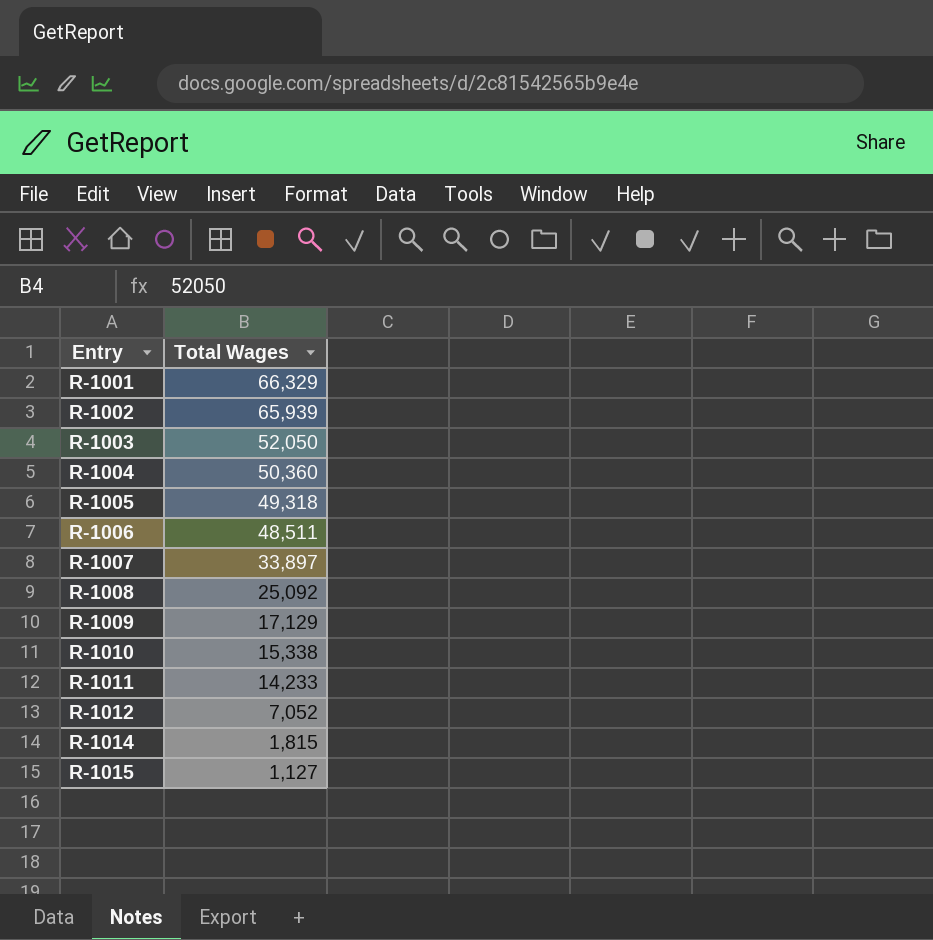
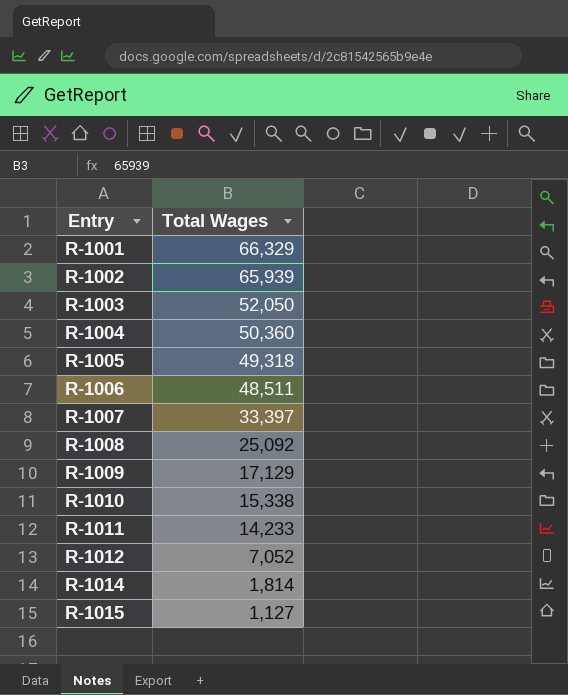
R-1007 | Total Wages: 33,897 -> 33,397
R-1014 | Total Wages: 1,815 -> 1,814

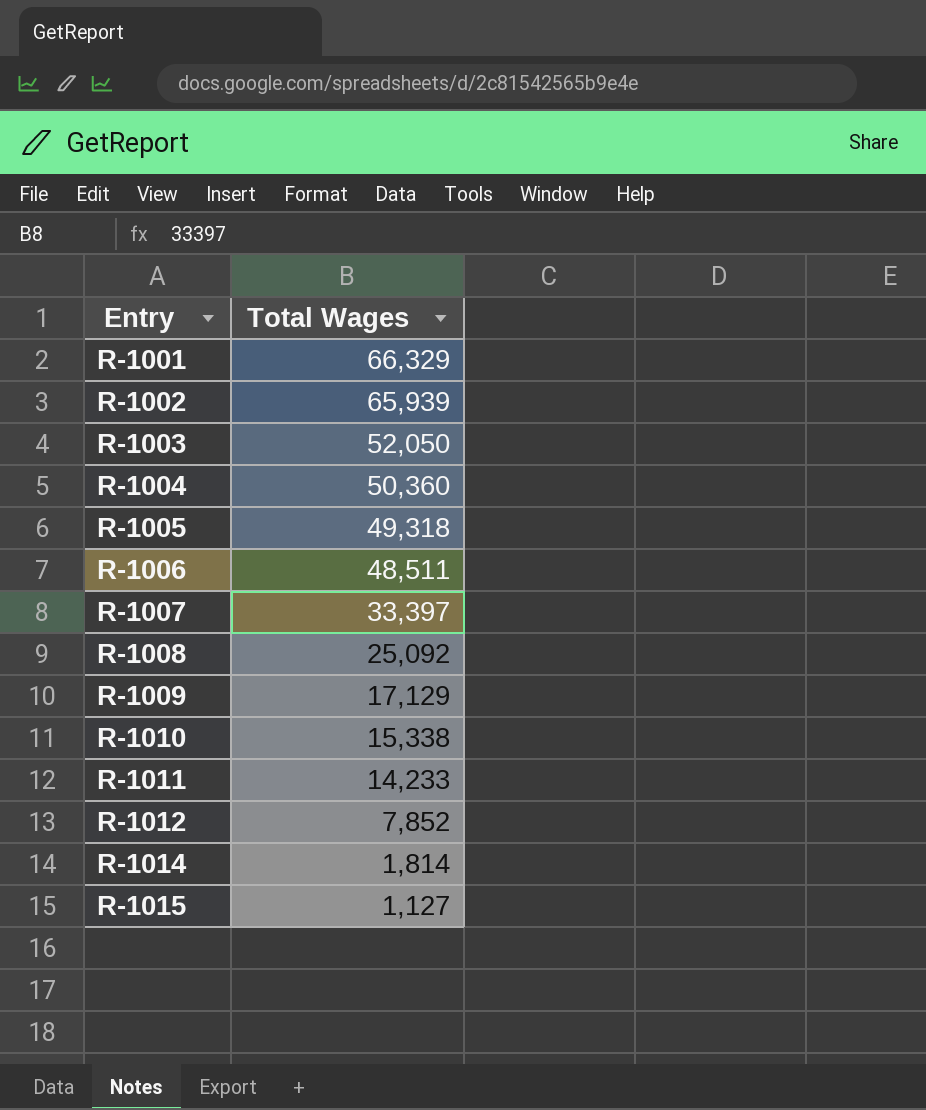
R-1012 | Total Wages: 7,052 -> 7,852

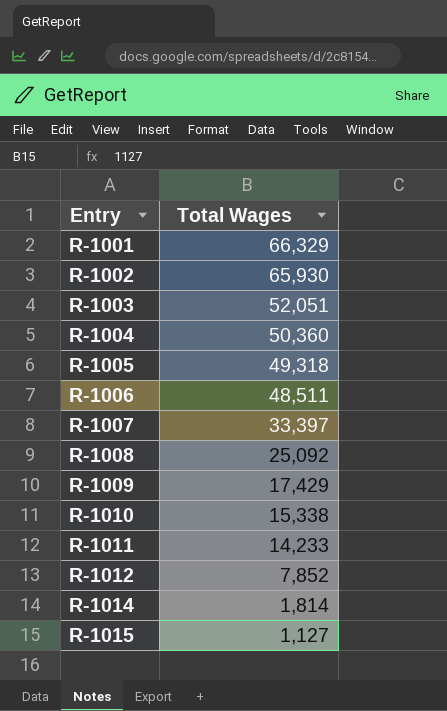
R-1002 | Total Wages: 65,939 -> 65,930
R-1003 | Total Wages: 52,050 -> 52,051
R-1009 | Total Wages: 17,129 -> 17,429

